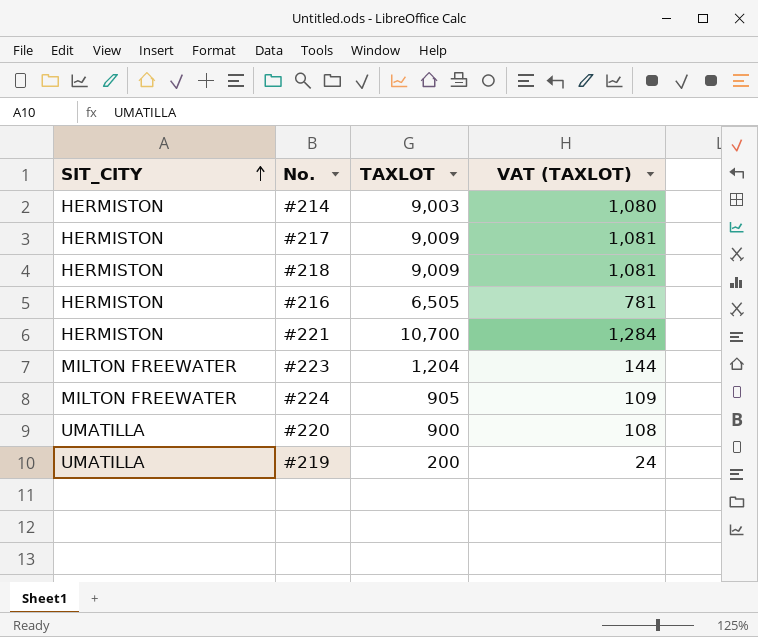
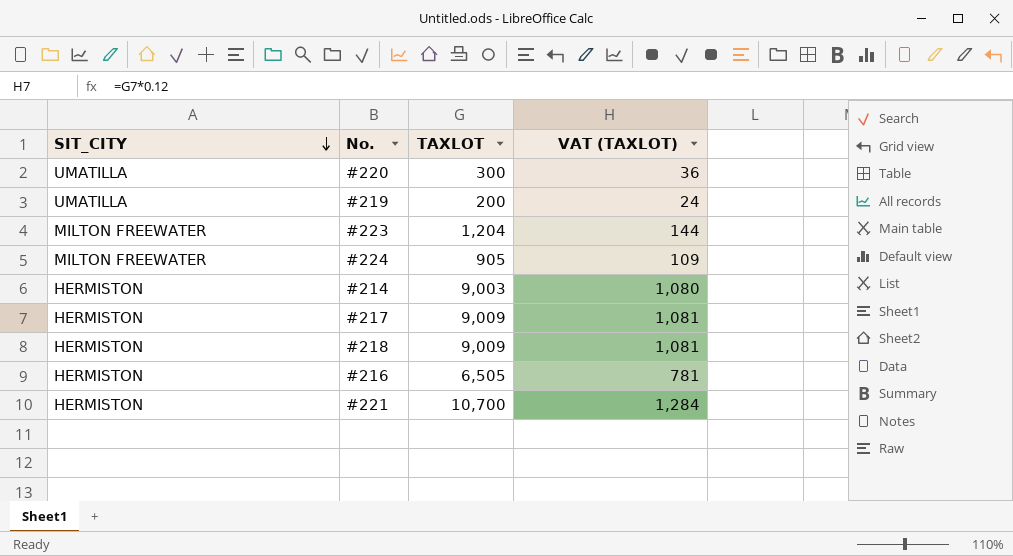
row order: SIT_CITY ascending -> SIT_CITY descending
#220 | TAXLOT: 900 -> 300
#220 | VAT (TAXLOT): 108 -> 36

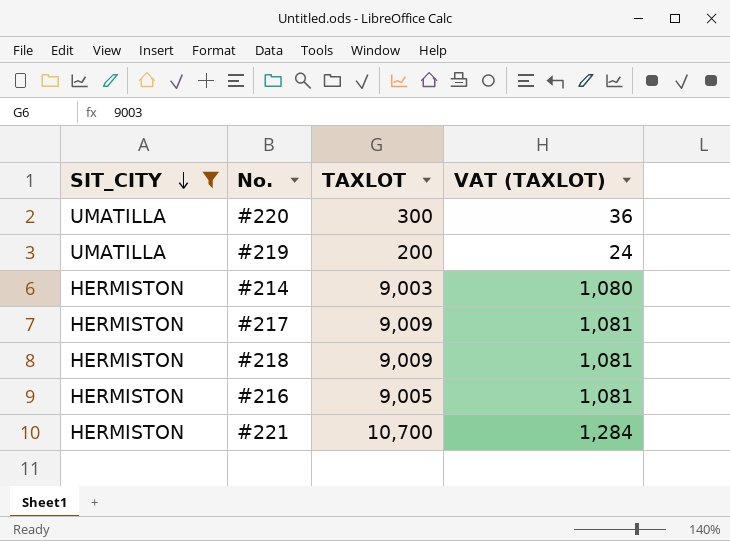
filter: none -> SIT_CITY != MILTON FREEWATER
#216 | TAXLOT: 6,505 -> 9,005
#216 | VAT (TAXLOT): 781 -> 1,081

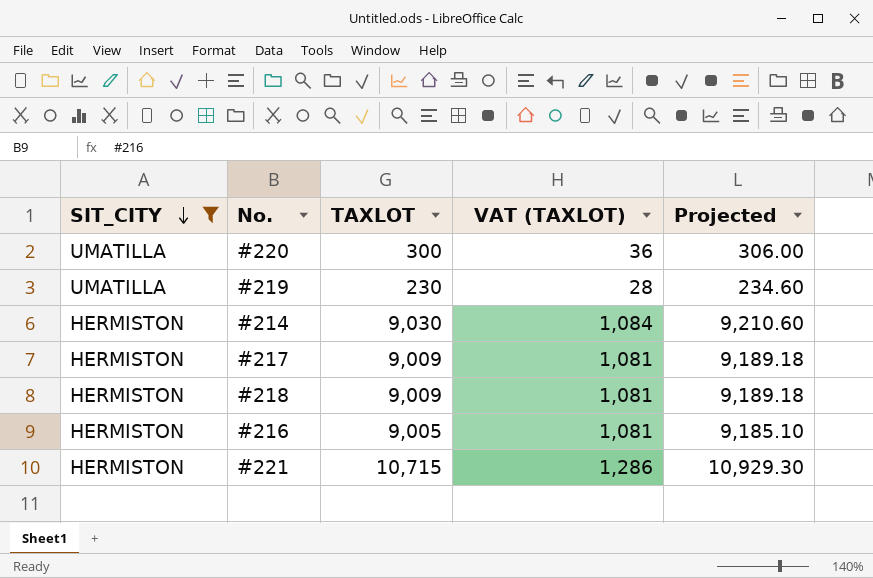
column Projected | formula: none -> [TAXLOT] * 1.02
#219 | TAXLOT: 200 -> 230
#219 | VAT (TAXLOT): 24 -> 28
#214 | TAXLOT: 9,003 -> 9,030
#214 | VAT (TAXLOT): 1,080 -> 1,084
#221 | TAXLOT: 10,700 -> 10,715
#221 | VAT (TAXLOT): 1,284 -> 1,286

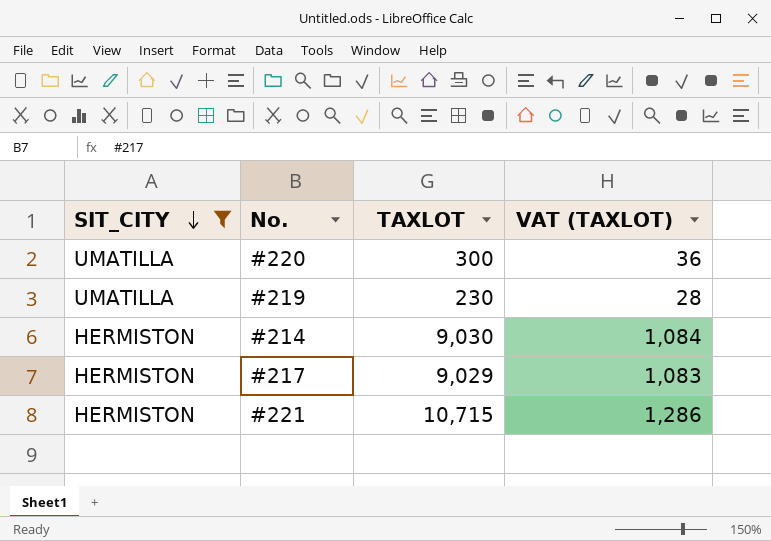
column Projected | formula: [TAXLOT] * 1.02 -> none
row #218: HERMISTON | 9,009 | 1,081 | 9,189.18 -> none
row #216: HERMISTON | 9,005 | 1,081 | 9,185.10 -> none
#217 | TAXLOT: 9,009 -> 9,029
#217 | VAT (TAXLOT): 1,081 -> 1,083

